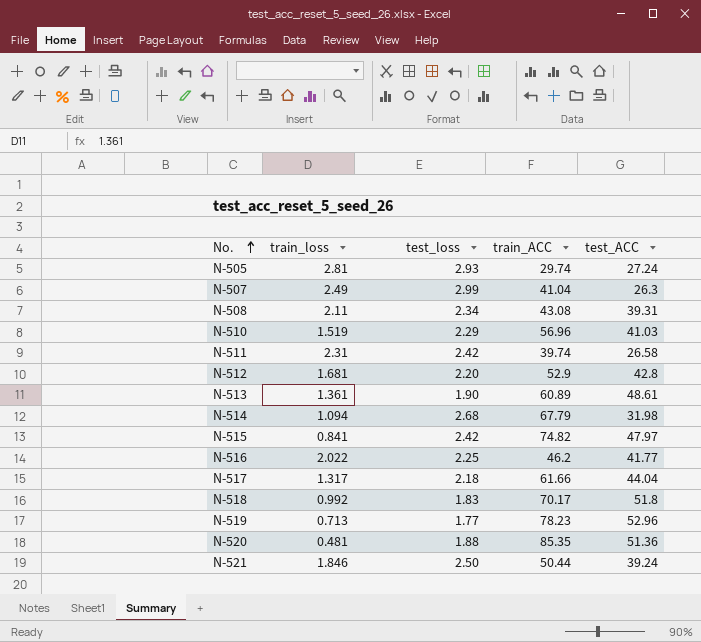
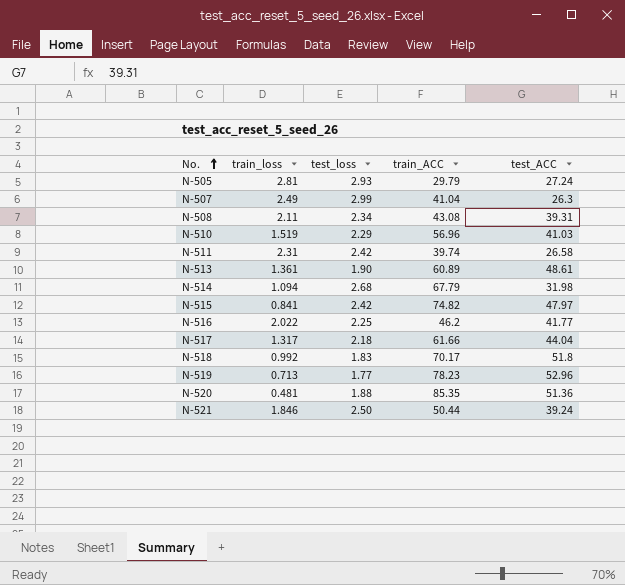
row N-512: 1.681 | 2.20 | 52.9 | 42.8 -> none
N-505 | train_ACC: 29.74 -> 29.79

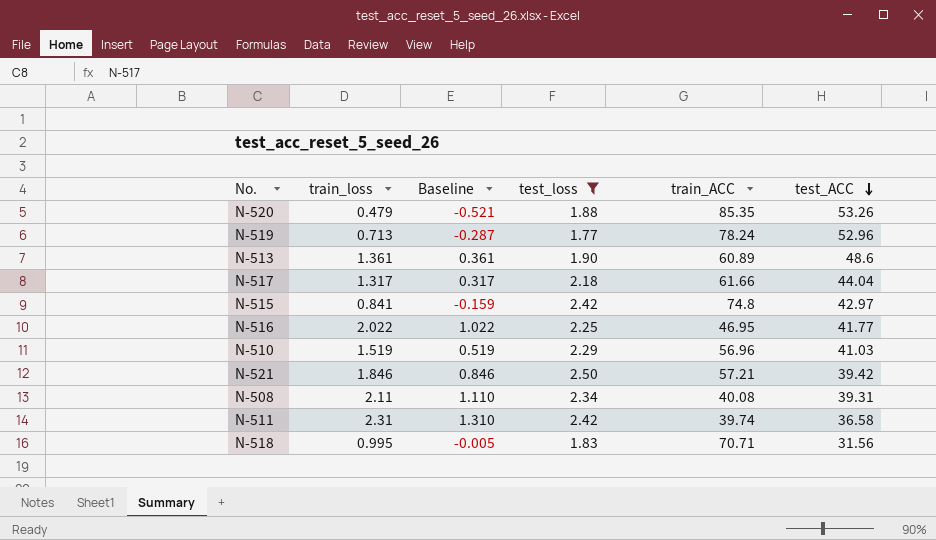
filter: none -> test_loss <= 2.50
row order: No. ascending -> test_ACC descending
column Baseline | formula: none -> [train_loss] - 1
N-520 | train_loss: 0.481 -> 0.479
N-520 | test_ACC: 51.36 -> 53.26
N-519 | train_ACC: 78.23 -> 78.24
N-513 | test_ACC: 48.61 -> 48.6
N-515 | train_ACC: 74.82 -> 74.8
N-515 | test_ACC: 47.97 -> 42.97
N-516 | train_ACC: 46.2 -> 46.95
N-521 | train_ACC: 50.44 -> 57.21
N-521 | test_ACC: 39.24 -> 39.42
N-508 | train_ACC: 43.08 -> 40.08
N-511 | test_ACC: 26.58 -> 36.58
N-518 | train_loss: 0.992 -> 0.995
N-518 | train_ACC: 70.17 -> 70.71
N-518 | test_ACC: 51.8 -> 31.56

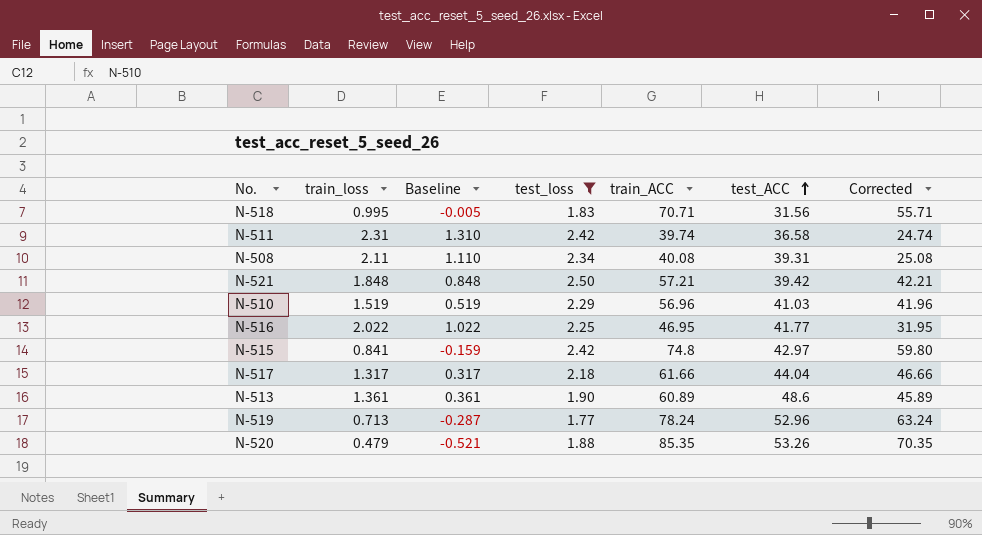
row order: test_ACC descending -> test_ACC ascending
column Corrected | formula: none -> [train_ACC] - 15
N-521 | train_loss: 1.846 -> 1.848
N-521 | Baseline: 0.846 -> 0.848

